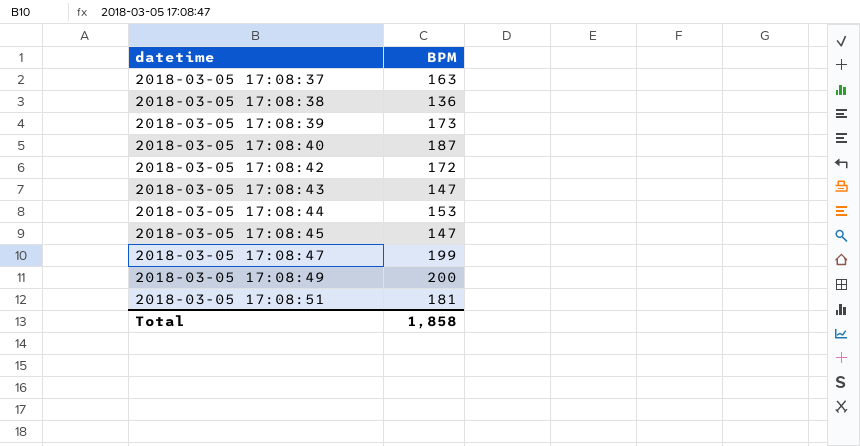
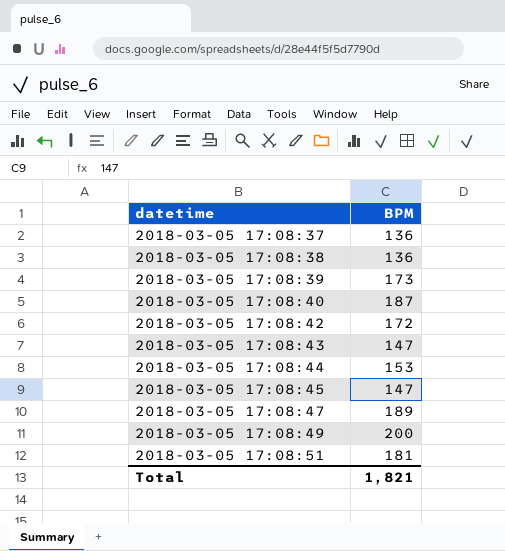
2018-03-05 17:08:37 | BPM: 163 -> 136
2018-03-05 17:08:47 | BPM: 199 -> 189
Total | BPM: 1,858 -> 1,821

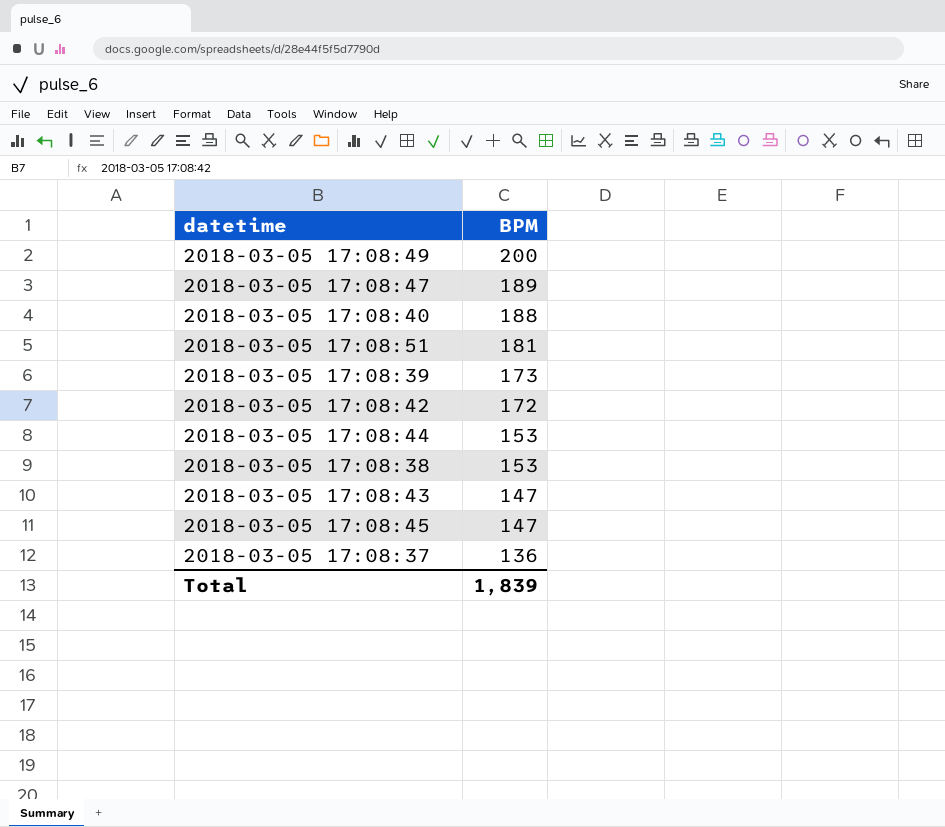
row order: datetime ascending -> BPM descending
2018-03-05 17:08:40 | BPM: 187 -> 188
2018-03-05 17:08:38 | BPM: 136 -> 153
Total | BPM: 1,821 -> 1,839

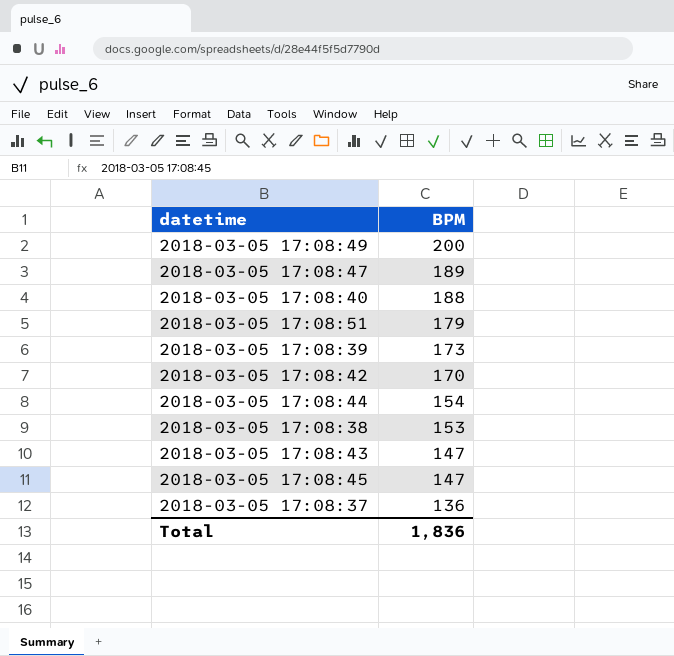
2018-03-05 17:08:51 | BPM: 181 -> 179
2018-03-05 17:08:42 | BPM: 172 -> 170
2018-03-05 17:08:44 | BPM: 153 -> 154
Total | BPM: 1,839 -> 1,836

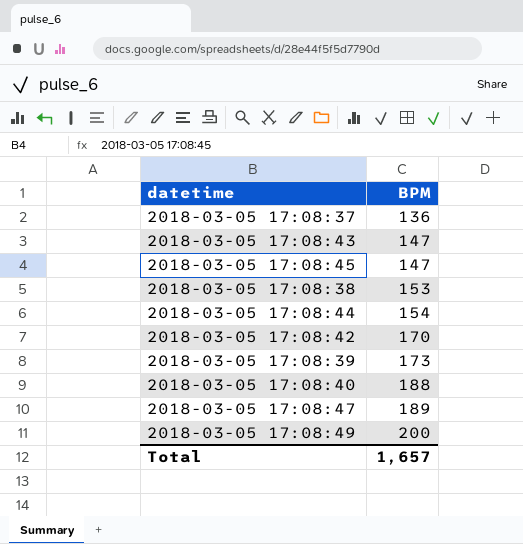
row order: BPM descending -> BPM ascending
row 2018-03-05 17:08:51: 179 -> none
Total | BPM: 1,836 -> 1,657

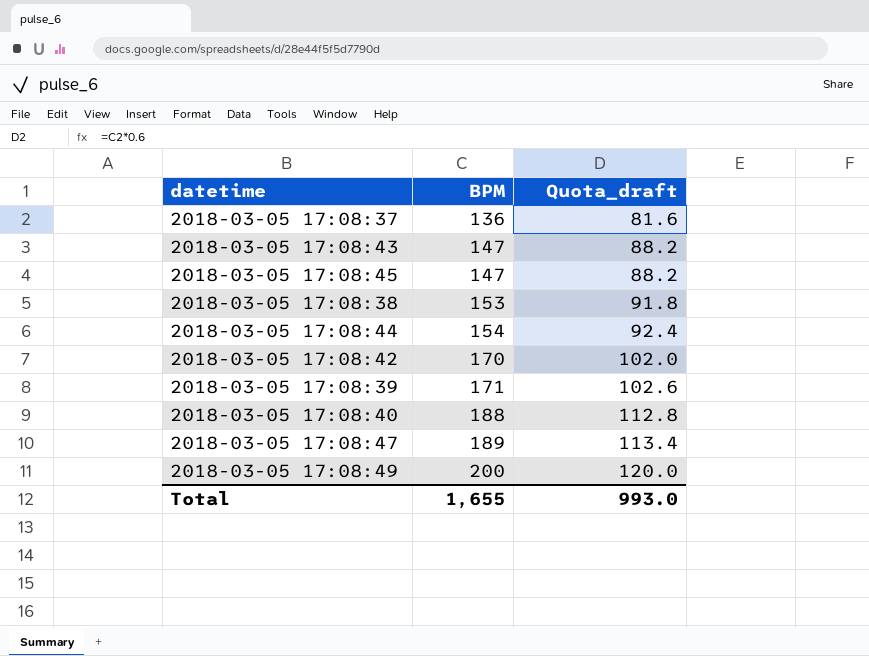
column Quota_draft | formula: none -> [BPM] * 0.6
2018-03-05 17:08:39 | BPM: 173 -> 171
Total | BPM: 1,657 -> 1,655

